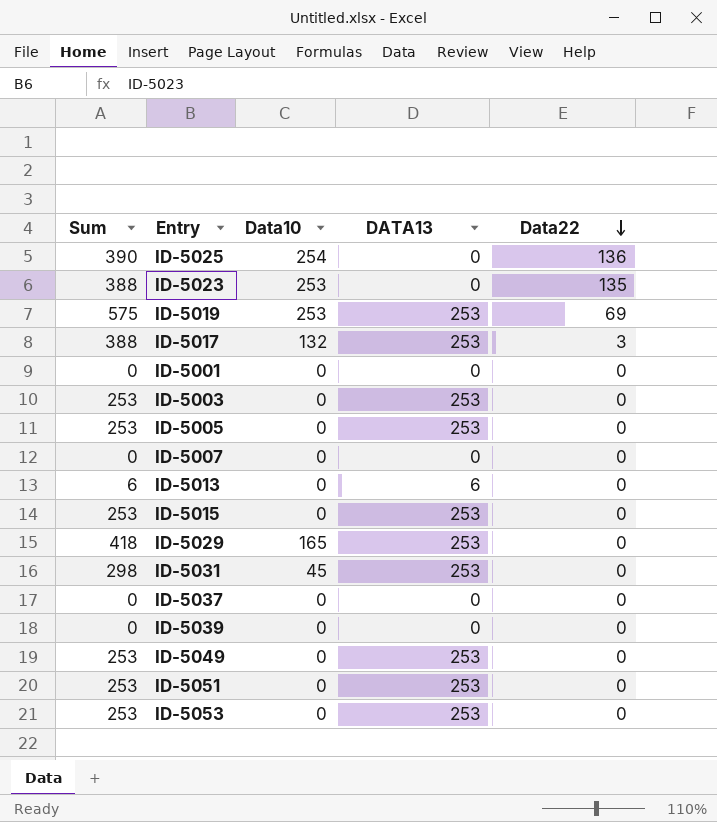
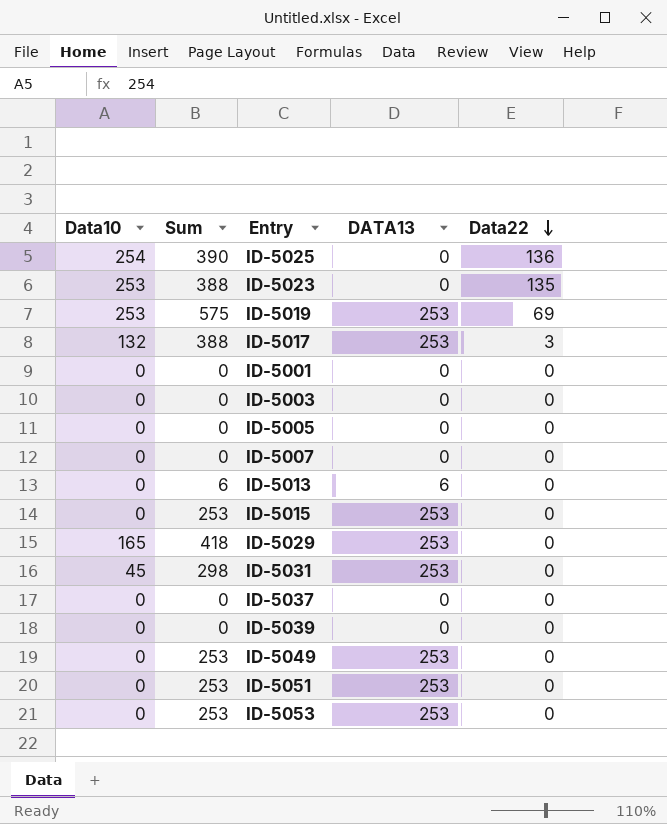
column Data10 | position: 3 -> 1
ID-5003 | Sum: 253 -> 0
ID-5003 | DATA13: 253 -> 0
ID-5005 | Sum: 253 -> 0
ID-5005 | DATA13: 253 -> 0

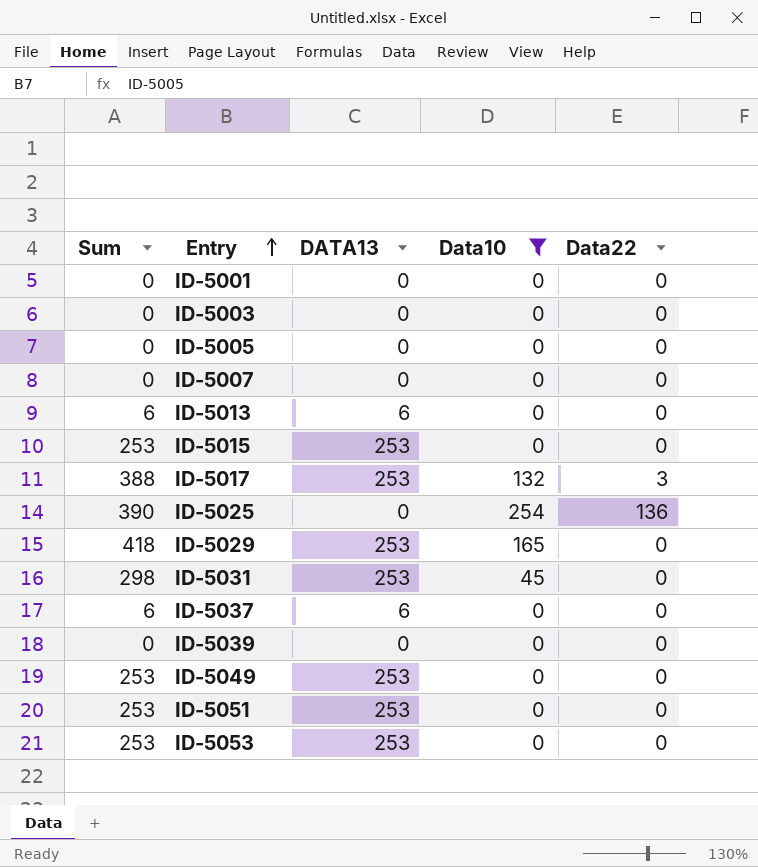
filter: none -> Data10 != 253
row order: Data22 descending -> Entry ascending
column Data10 | position: 1 -> 4
ID-5037 | Sum: 0 -> 6
ID-5037 | DATA13: 0 -> 6

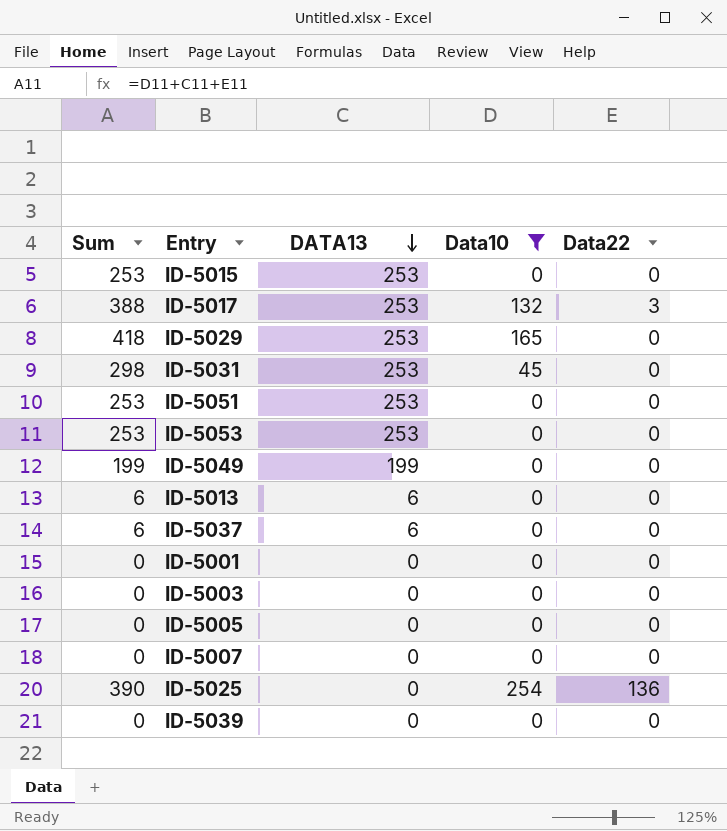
row order: Entry ascending -> DATA13 descending
ID-5049 | Sum: 253 -> 199
ID-5049 | DATA13: 253 -> 199

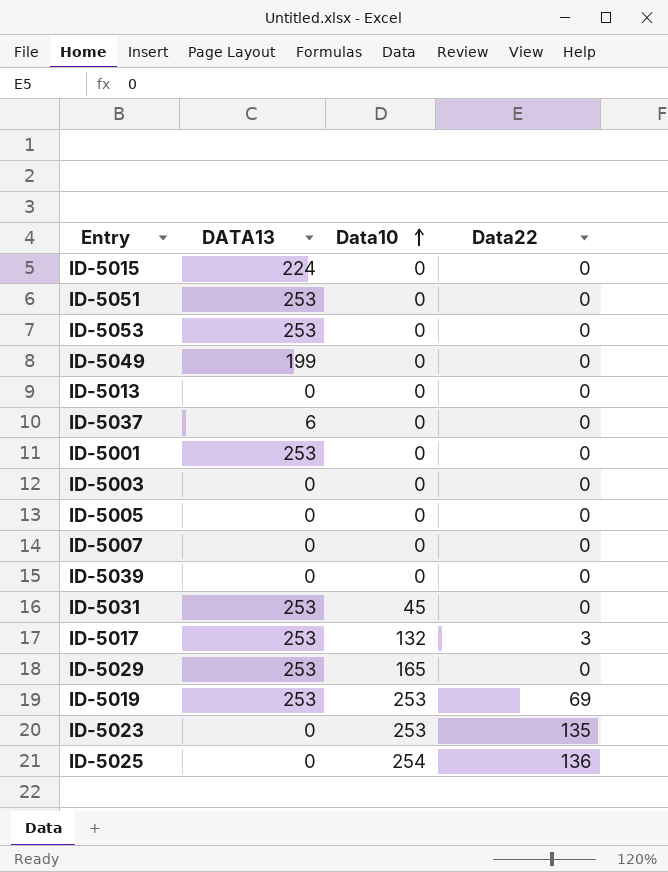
filter: Data10 != 253 -> none
row order: DATA13 descending -> Data10 ascending
column Sum | formula: [DATA13] + [Data10] + [Data22] -> none
ID-5015 | DATA13: 253 -> 224
ID-5013 | DATA13: 6 -> 0
ID-5001 | DATA13: 0 -> 253

